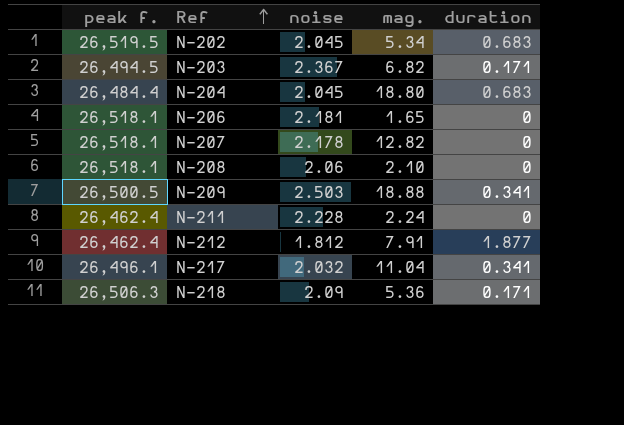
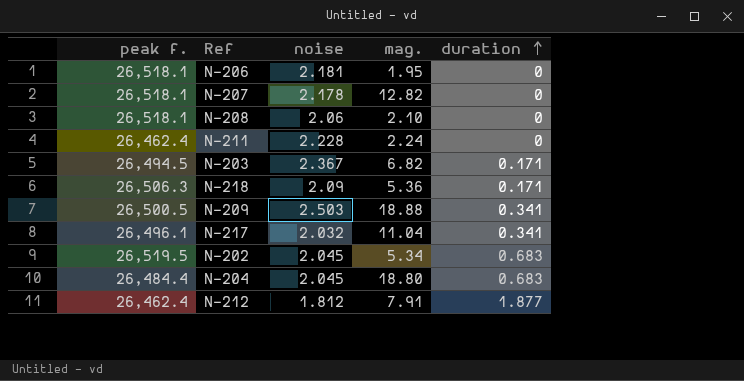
row order: Ref ascending -> duration ascending
N-206 | mag.: 1.65 -> 1.95

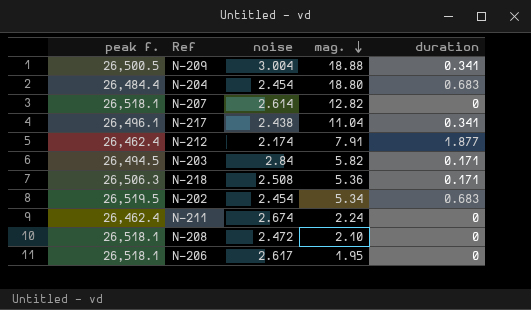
row order: duration ascending -> mag. descending
N-209 | noise: 2.503 -> 3.004
N-204 | noise: 2.045 -> 2.454
N-207 | noise: 2.178 -> 2.614
N-217 | noise: 2.032 -> 2.438
N-212 | noise: 1.812 -> 2.174
N-203 | noise: 2.367 -> 2.84
N-203 | mag.: 6.82 -> 5.82
N-218 | noise: 2.09 -> 2.508
N-202 | noise: 2.045 -> 2.454
N-211 | noise: 2.228 -> 2.674
N-208 | noise: 2.06 -> 2.472
N-206 | noise: 2.181 -> 2.617

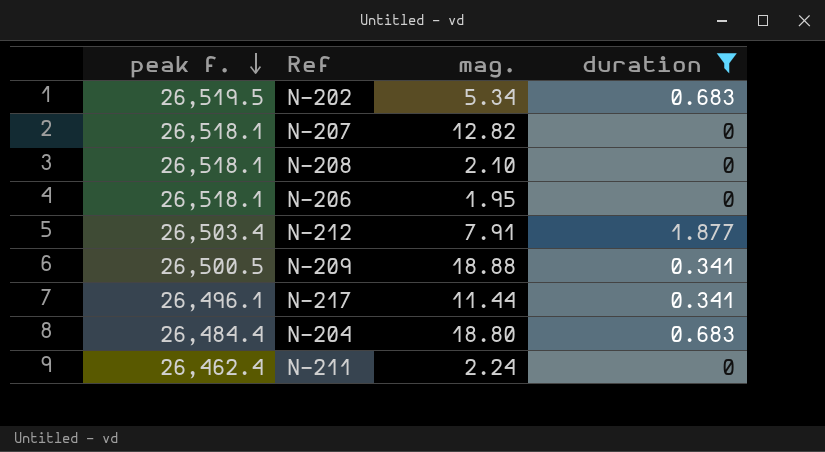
filter: none -> duration != 0.171
row order: mag. descending -> peak f. descending
column noise | position: 3 -> none
N-212 | peak f.: 26,462.4 -> 26,503.4
N-217 | mag.: 11.04 -> 11.44

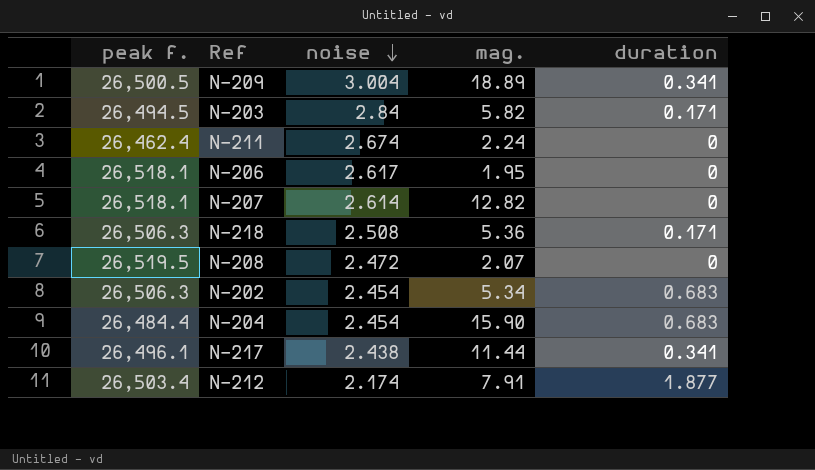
filter: duration != 0.171 -> none
row order: peak f. descending -> noise descending
column noise | position: none -> 3
N-209 | mag.: 18.88 -> 18.89
N-208 | peak f.: 26,518.1 -> 26,519.5
N-208 | mag.: 2.10 -> 2.07
N-202 | peak f.: 26,519.5 -> 26,506.3
N-204 | mag.: 18.80 -> 15.90

